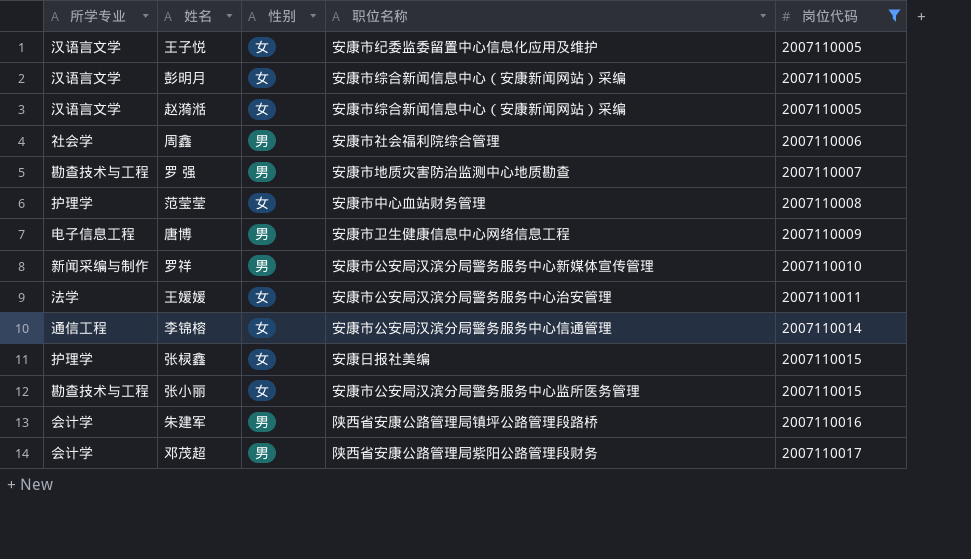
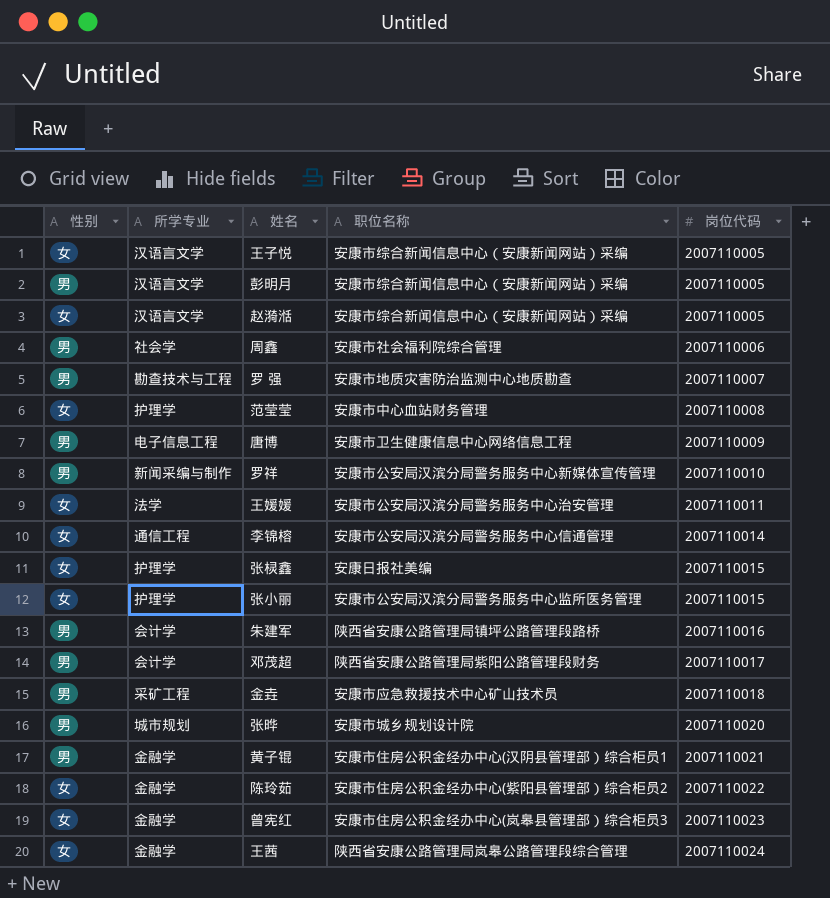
filter: 岗位代码 <= 2007110017 -> none
column 性别 | position: 3 -> 1
王子悦 | 职位名称: 安康市纪委监委留置中心信息化应用及维护 -> 安康市综合新闻信息中心（安康新闻网站）采编
彭明月 | 性别: 女 -> 男
张小丽 | 所学专业: 勘查技术与工程 -> 护理学

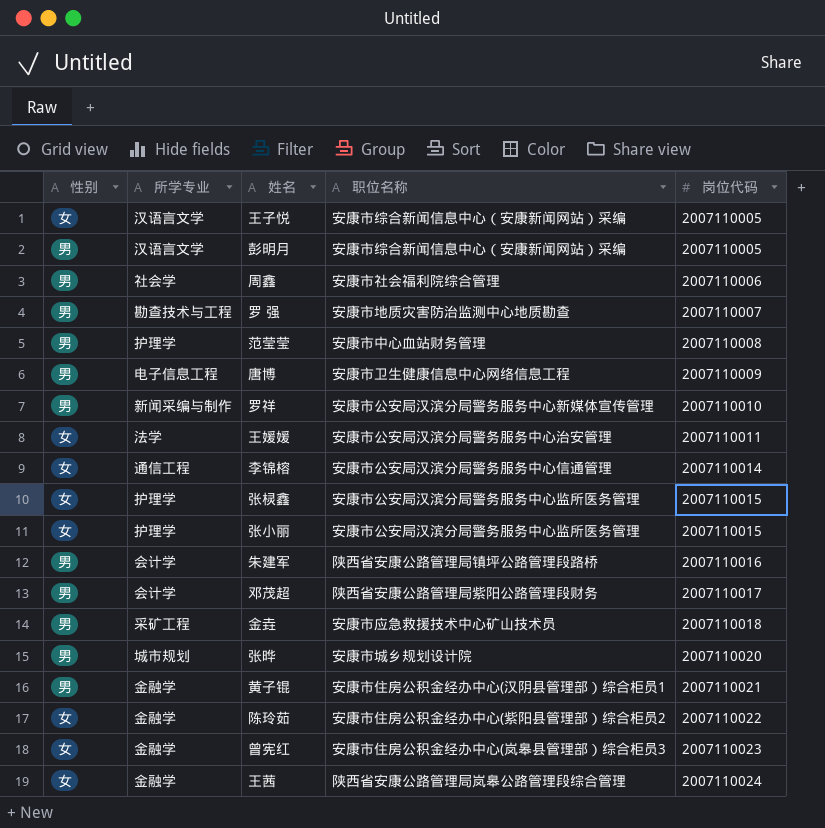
row 赵漪湉: 女 | 汉语言文学 | 安康市综合新闻信息中心（安康新闻网站）采编 | 2007110005 -> none
范莹莹 | 性别: 女 -> 男
张棂鑫 | 职位名称: 安康日报社美编 -> 安康市公安局汉滨分局警务服务中心监所医务管理

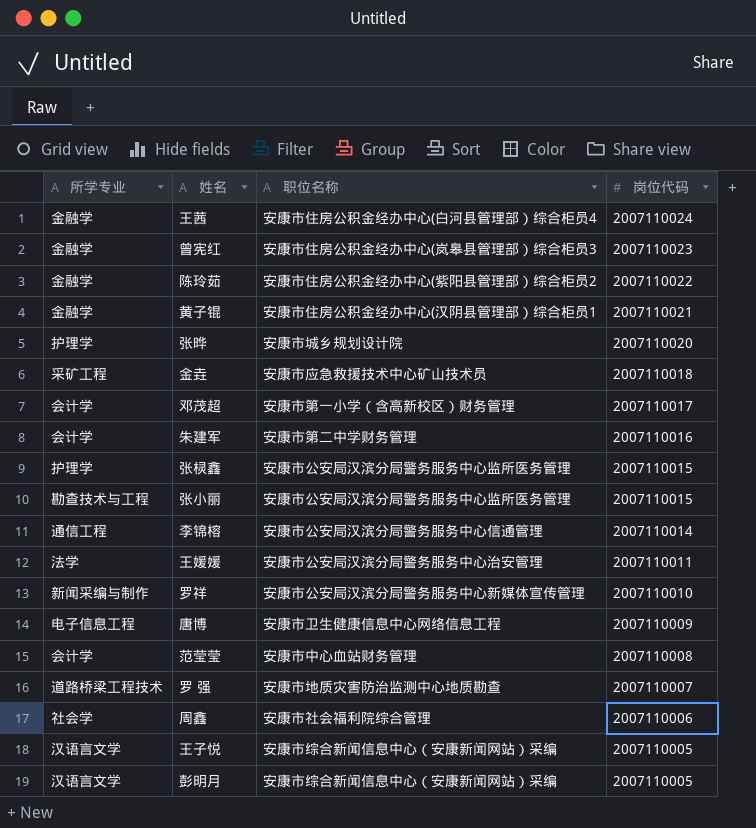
row order: 岗位代码 ascending -> 岗位代码 descending
column 性别 | position: 1 -> none
王茜 | 职位名称: 陕西省安康公路管理局岚皋公路管理段综合管理 -> 安康市住房公积金经办中心(白河县管理部）综合柜员4
张晔 | 所学专业: 城市规划 -> 护理学
邓茂超 | 职位名称: 陕西省安康公路管理局紫阳公路管理段财务 -> 安康市第一小学（含高新校区）财务管理
朱建军 | 职位名称: 陕西省安康公路管理局镇坪公路管理段路桥 -> 安康市第二中学财务管理
张小丽 | 所学专业: 护理学 -> 勘查技术与工程
范莹莹 | 所学专业: 护理学 -> 会计学
罗 强 | 所学专业: 勘查技术与工程 -> 道路桥梁工程技术

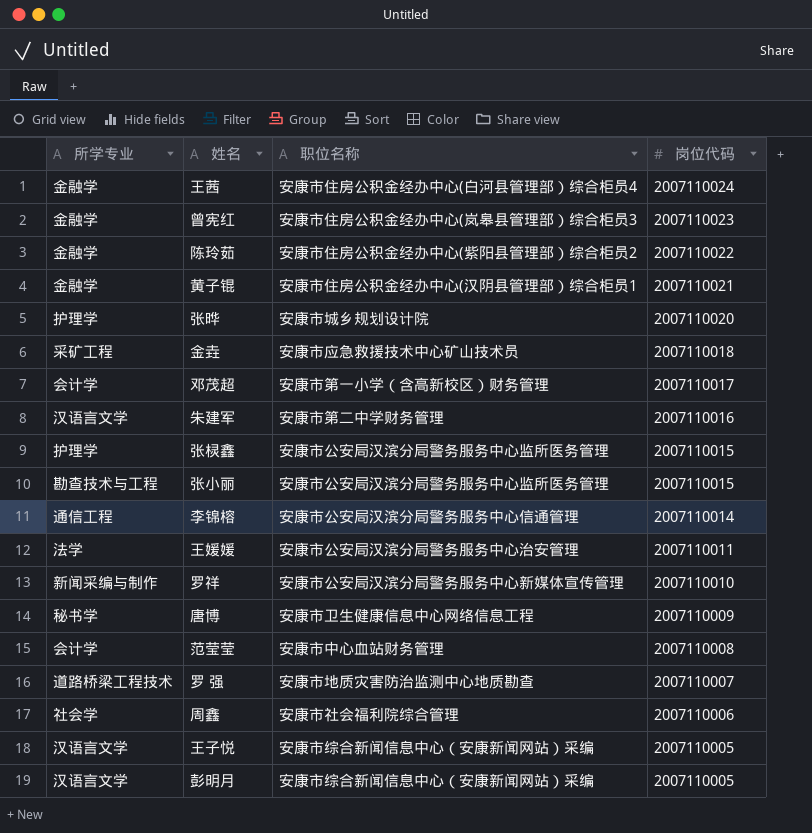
朱建军 | 所学专业: 会计学 -> 汉语言文学
唐博 | 所学专业: 电子信息工程 -> 秘书学

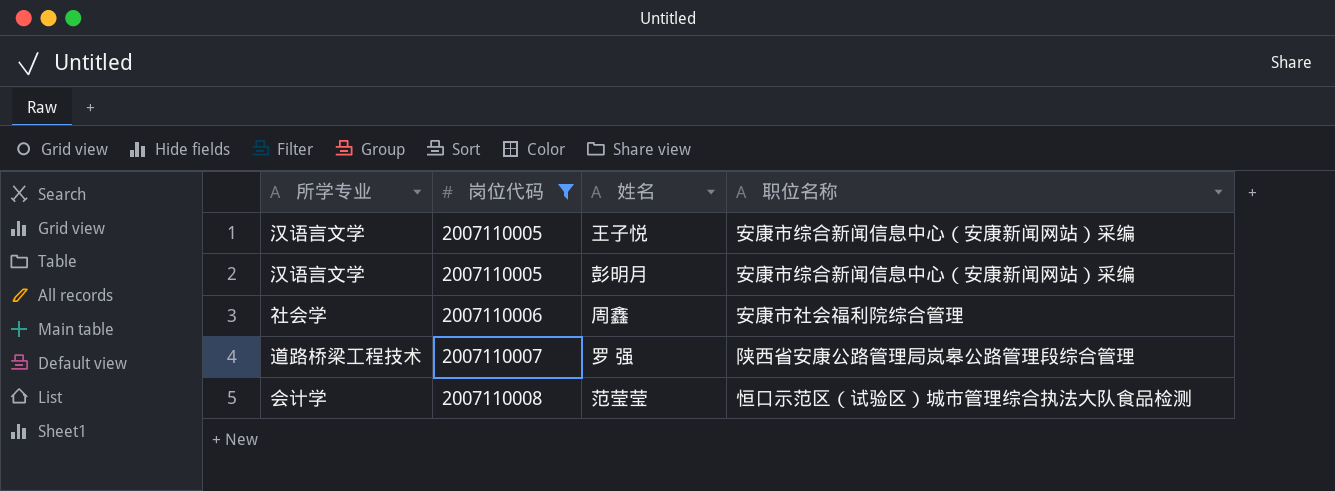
filter: none -> 岗位代码 <= 2007110008
row order: 岗位代码 descending -> 岗位代码 ascending
column 岗位代码 | position: 4 -> 2
罗 强 | 职位名称: 安康市地质灾害防治监测中心地质勘查 -> 陕西省安康公路管理局岚皋公路管理段综合管理
范莹莹 | 职位名称: 安康市中心血站财务管理 -> 恒口示范区（试验区）城市管理综合执法大队食品检测

